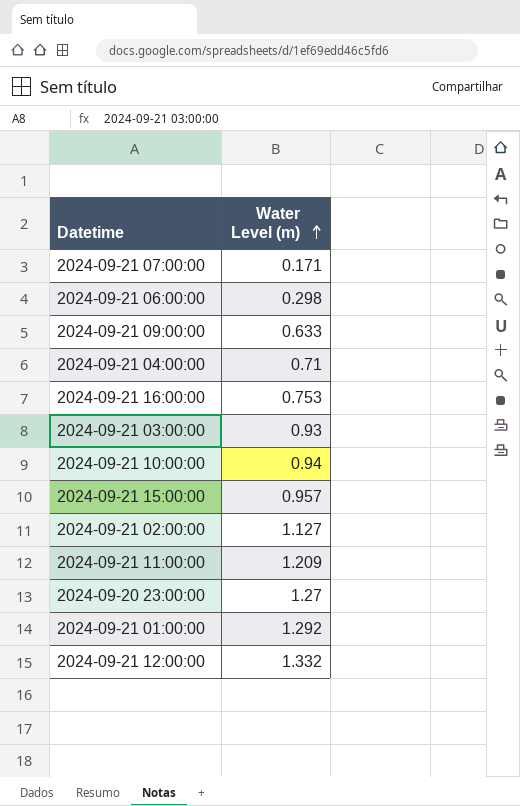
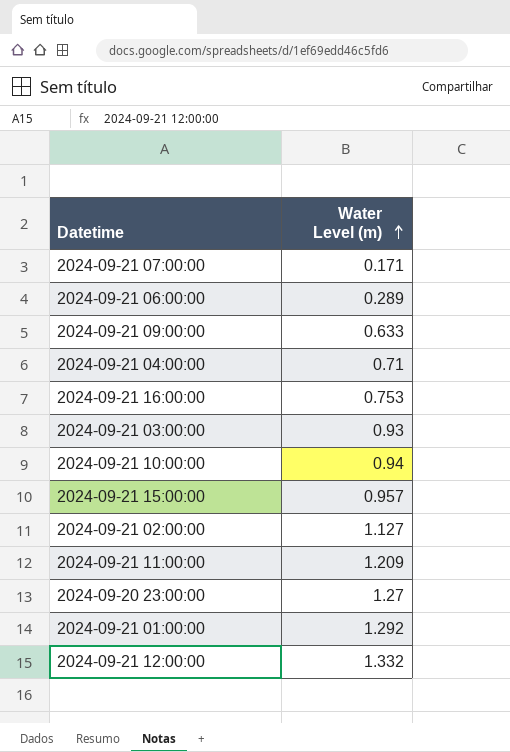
2024-09-21 06:00:00 | Water Level (m): 0.298 -> 0.289

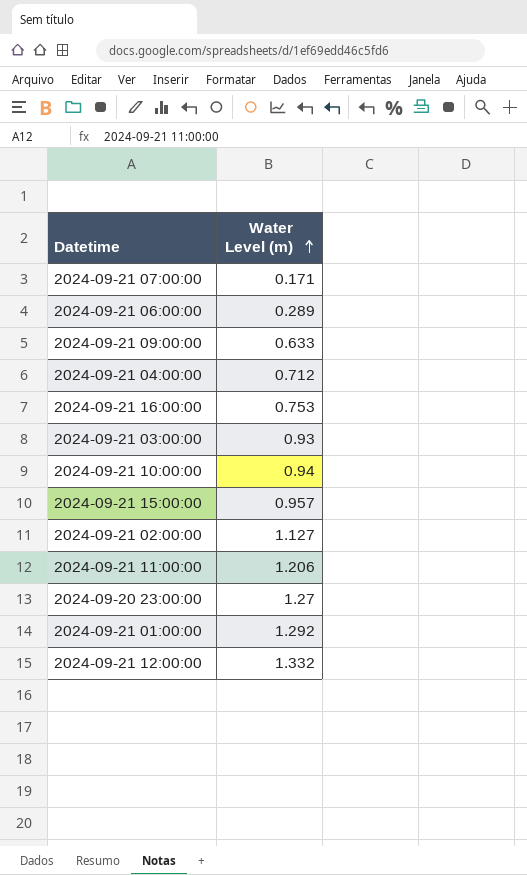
2024-09-21 04:00:00 | Water Level (m): 0.71 -> 0.712
2024-09-21 11:00:00 | Water Level (m): 1.209 -> 1.206

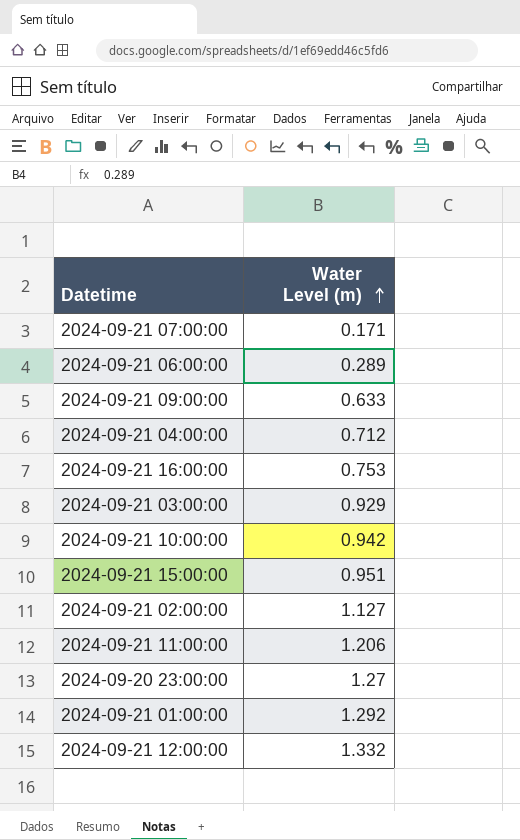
2024-09-21 03:00:00 | Water Level (m): 0.93 -> 0.929
2024-09-21 10:00:00 | Water Level (m): 0.94 -> 0.942
2024-09-21 15:00:00 | Water Level (m): 0.957 -> 0.951

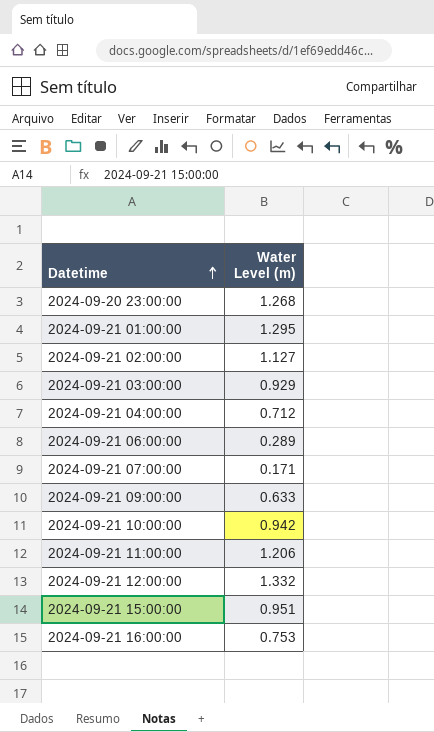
row order: Water Level (m) ascending -> Datetime ascending
2024-09-20 23:00:00 | Water Level (m): 1.27 -> 1.268
2024-09-21 01:00:00 | Water Level (m): 1.292 -> 1.295

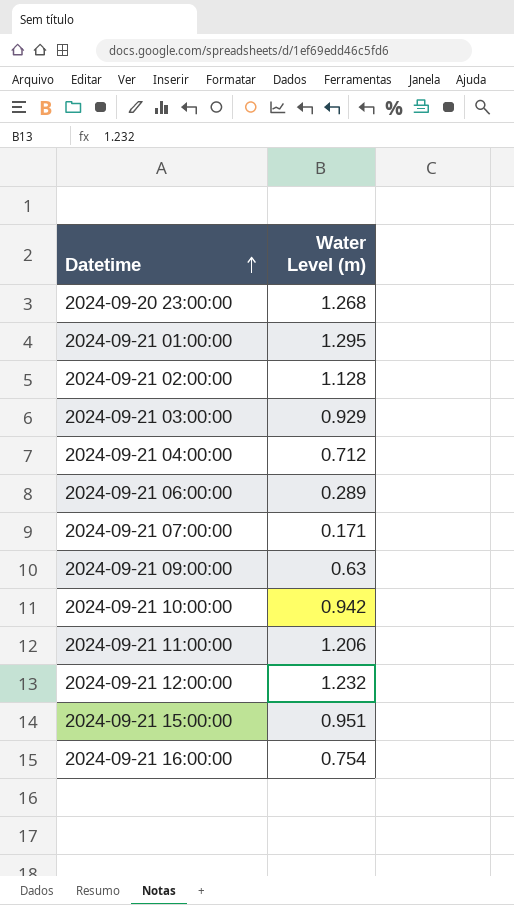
2024-09-21 02:00:00 | Water Level (m): 1.127 -> 1.128
2024-09-21 09:00:00 | Water Level (m): 0.633 -> 0.63
2024-09-21 12:00:00 | Water Level (m): 1.332 -> 1.232
2024-09-21 16:00:00 | Water Level (m): 0.753 -> 0.754

